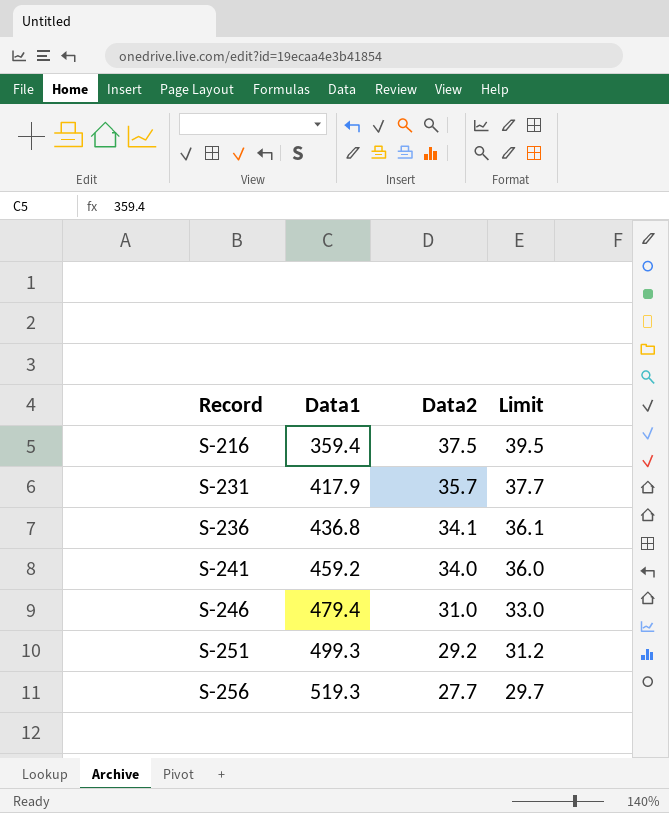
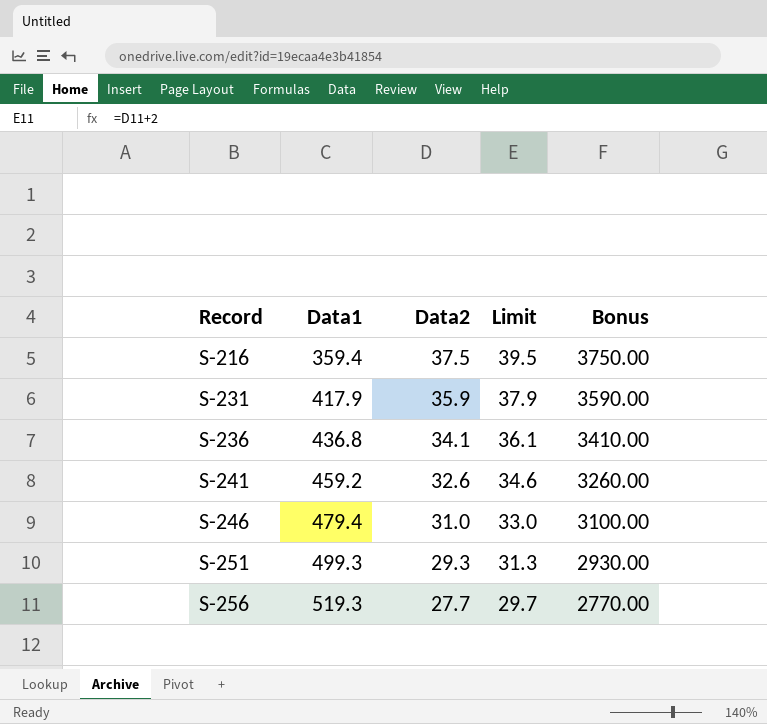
column Bonus | formula: none -> [Data2] * 100
S-231 | Data2: 35.7 -> 35.9
S-231 | Limit: 37.7 -> 37.9
S-241 | Data2: 34.0 -> 32.6
S-241 | Limit: 36.0 -> 34.6
S-251 | Data2: 29.2 -> 29.3
S-251 | Limit: 31.2 -> 31.3

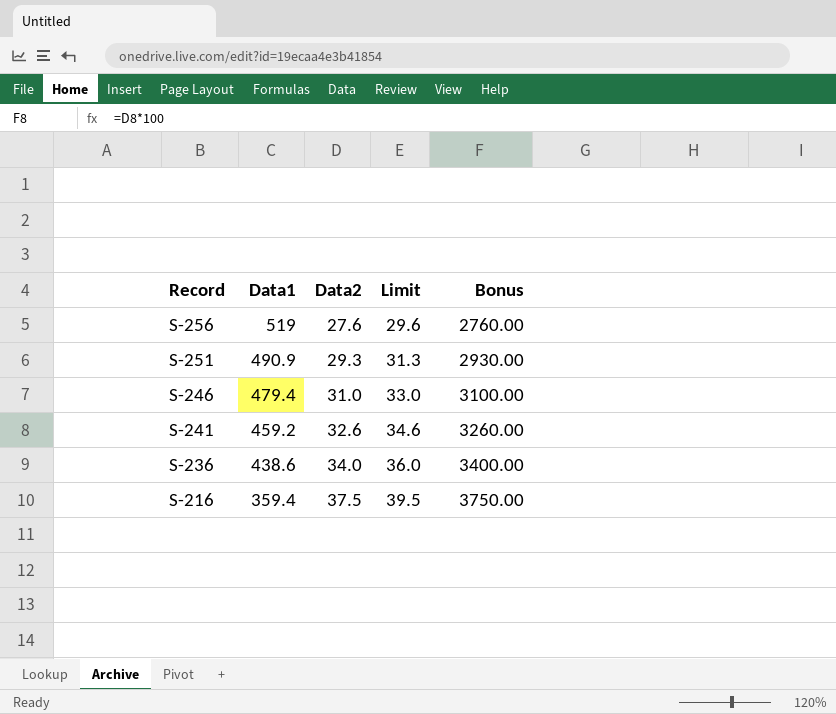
row order: Record ascending -> Record descending
row S-231: 417.9 | 35.9 | 37.9 | 3590.00 -> none
S-256 | Data1: 519.3 -> 519
S-256 | Data2: 27.7 -> 27.6
S-256 | Limit: 29.7 -> 29.6
S-256 | Bonus: 2770.00 -> 2760.00
S-251 | Data1: 499.3 -> 490.9
S-236 | Data1: 436.8 -> 438.6
S-236 | Data2: 34.1 -> 34.0
S-236 | Limit: 36.1 -> 36.0
S-236 | Bonus: 3410.00 -> 3400.00

